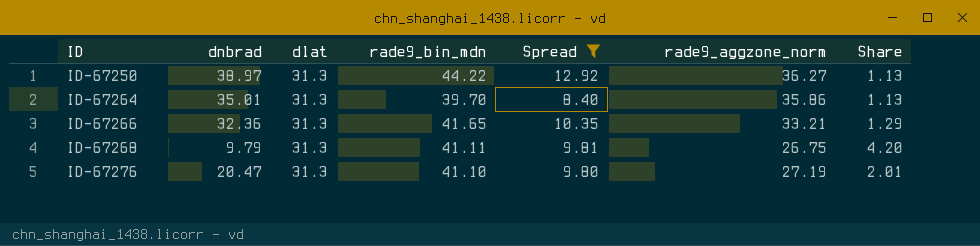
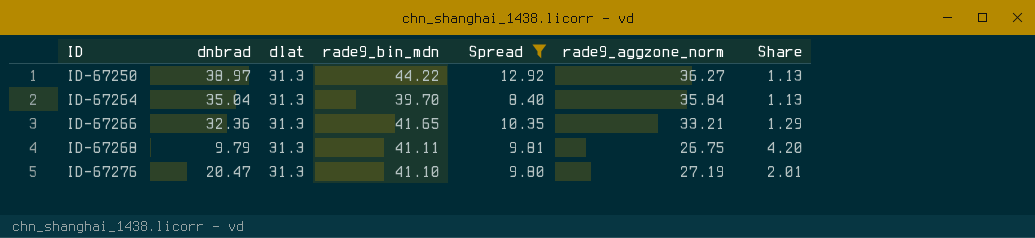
ID-67264 | dnbrad: 35.01 -> 35.04
ID-67264 | rade9_aggzone_norm: 35.86 -> 35.84

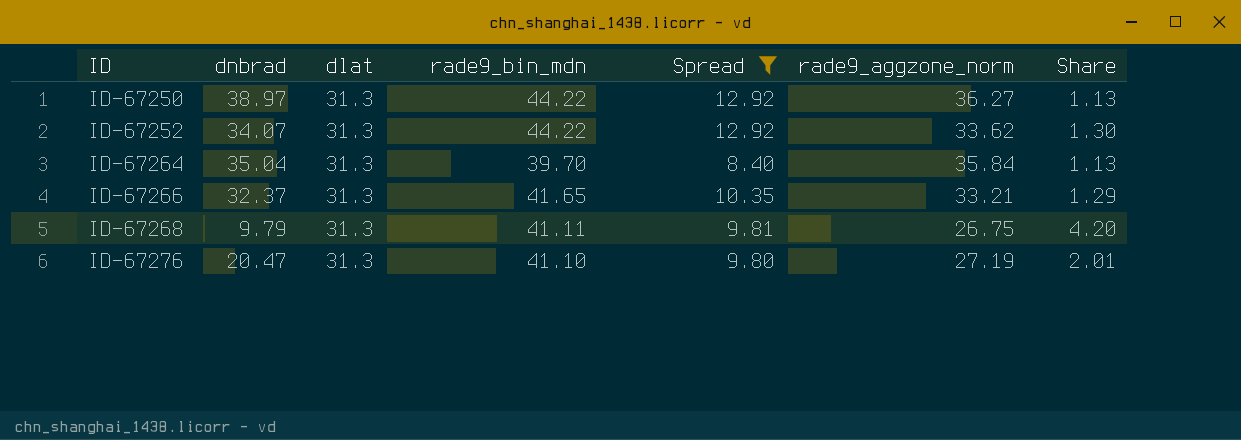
row ID-67252: none -> 34.07 | 31.3 | 44.22 | 12.92 | 33.62 | 1.30
ID-67266 | dnbrad: 32.36 -> 32.37

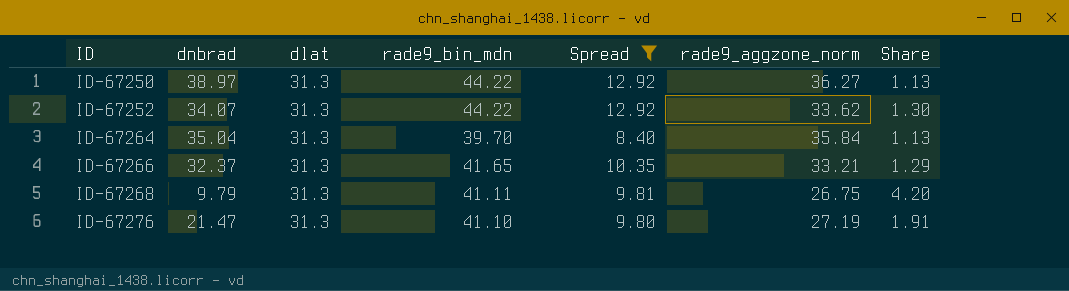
ID-67276 | dnbrad: 20.47 -> 21.47
ID-67276 | Share: 2.01 -> 1.91

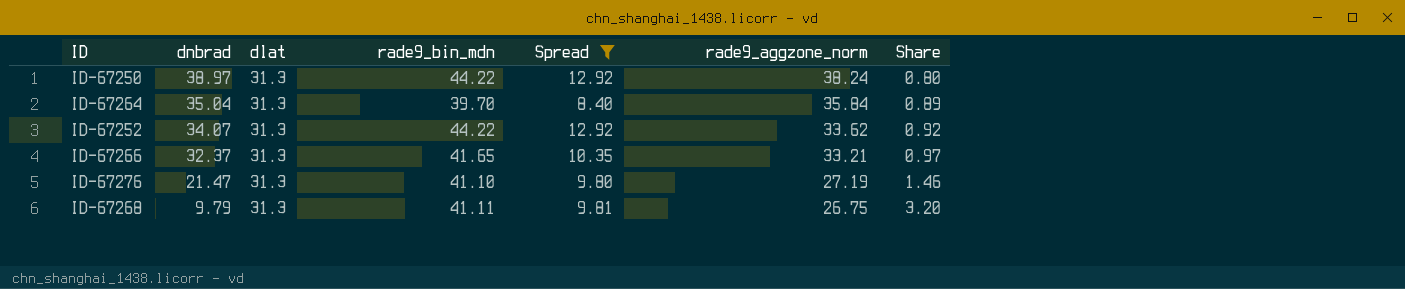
row order: ID ascending -> dnbrad descending
column Share | formula: [rade9_bin_mdn] / [dnbrad] -> [dlat] / [dnbrad]
ID-67250 | rade9_aggzone_norm: 36.27 -> 38.24

